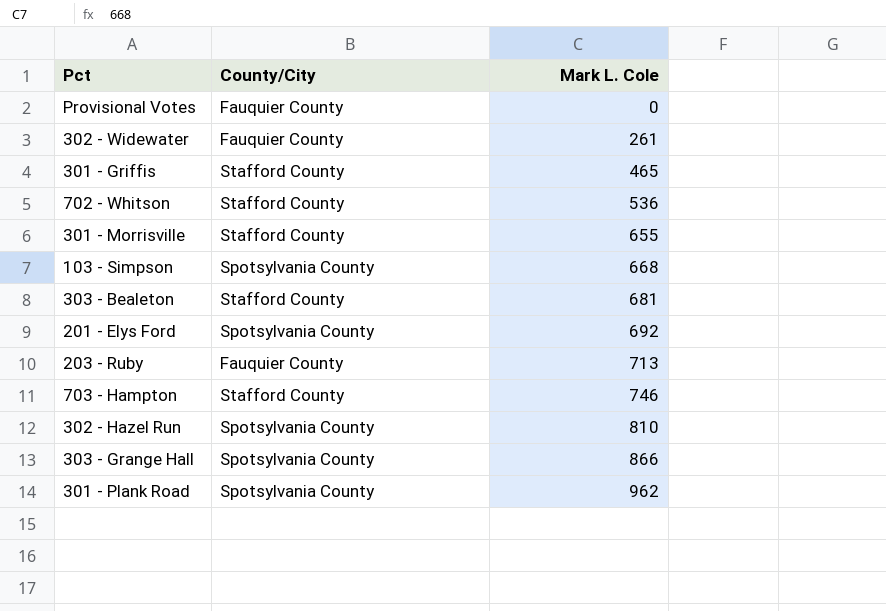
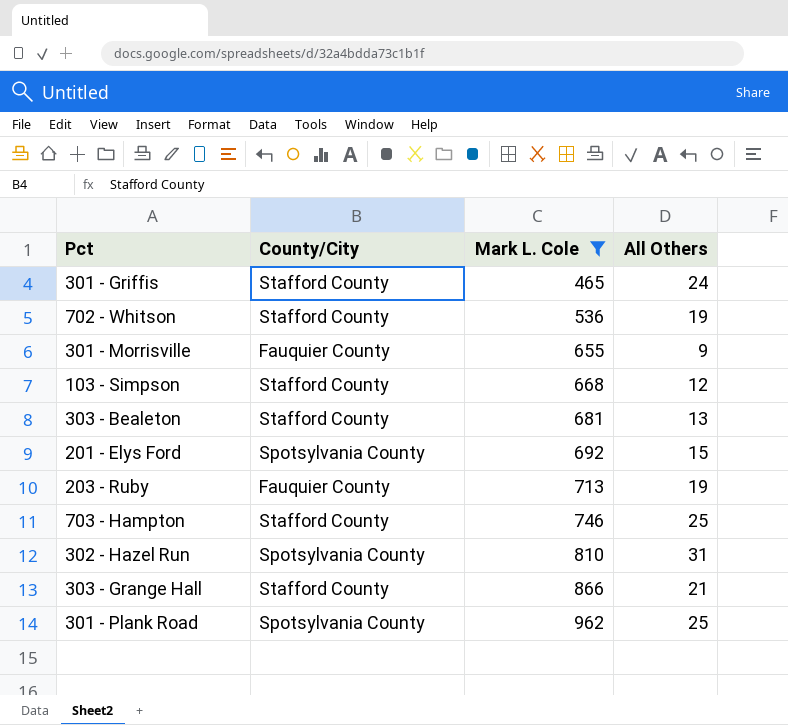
filter: none -> Mark L. Cole >= 465
column All Others | position: none -> 4
301 - Morrisville | County/City: Stafford County -> Fauquier County
103 - Simpson | County/City: Spotsylvania County -> Stafford County
303 - Grange Hall | County/City: Spotsylvania County -> Stafford County

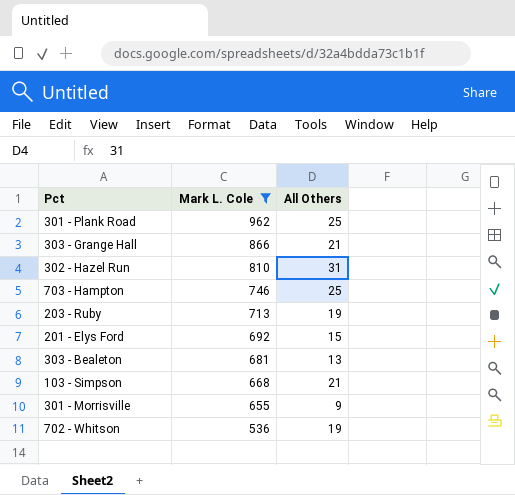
row order: Mark L. Cole ascending -> Mark L. Cole descending
column County/City | position: 2 -> none
row 301 - Griffis: Stafford County | 465 | 24 -> none
103 - Simpson | All Others: 12 -> 21

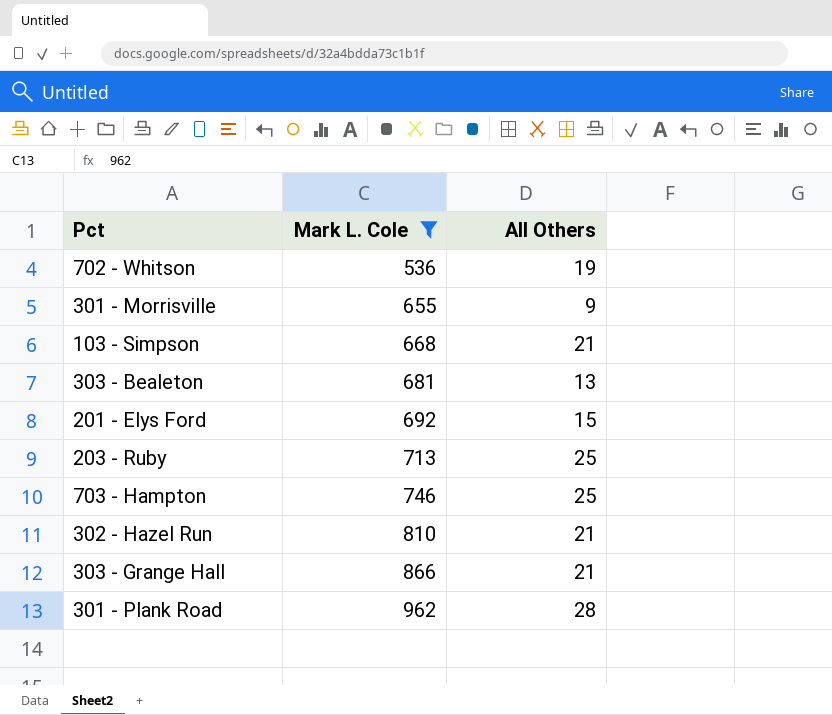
row order: Mark L. Cole descending -> Mark L. Cole ascending
203 - Ruby | All Others: 19 -> 25
302 - Hazel Run | All Others: 31 -> 21
301 - Plank Road | All Others: 25 -> 28

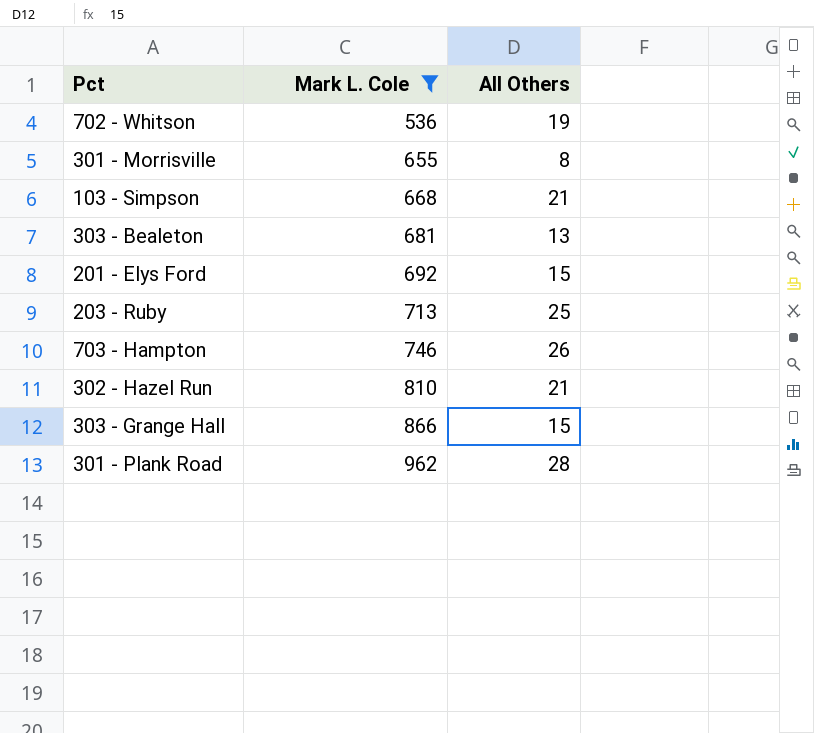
301 - Morrisville | All Others: 9 -> 8
703 - Hampton | All Others: 25 -> 26
303 - Grange Hall | All Others: 21 -> 15

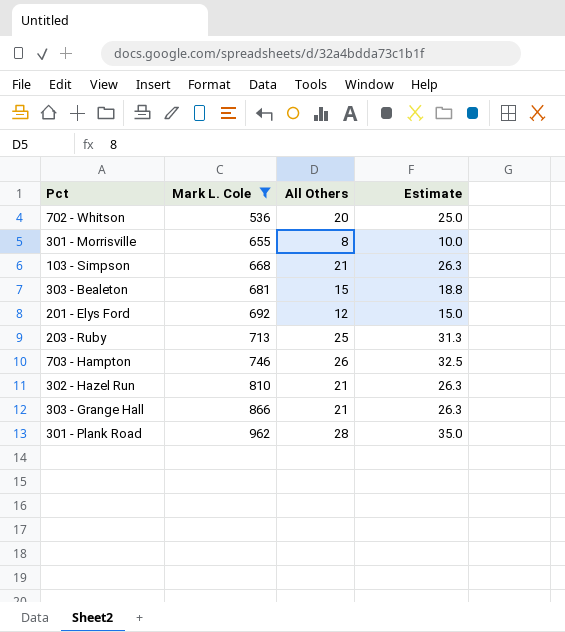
column Estimate | formula: none -> [All Others] * 1.25
702 - Whitson | All Others: 19 -> 20
303 - Bealeton | All Others: 13 -> 15
201 - Elys Ford | All Others: 15 -> 12
303 - Grange Hall | All Others: 15 -> 21

